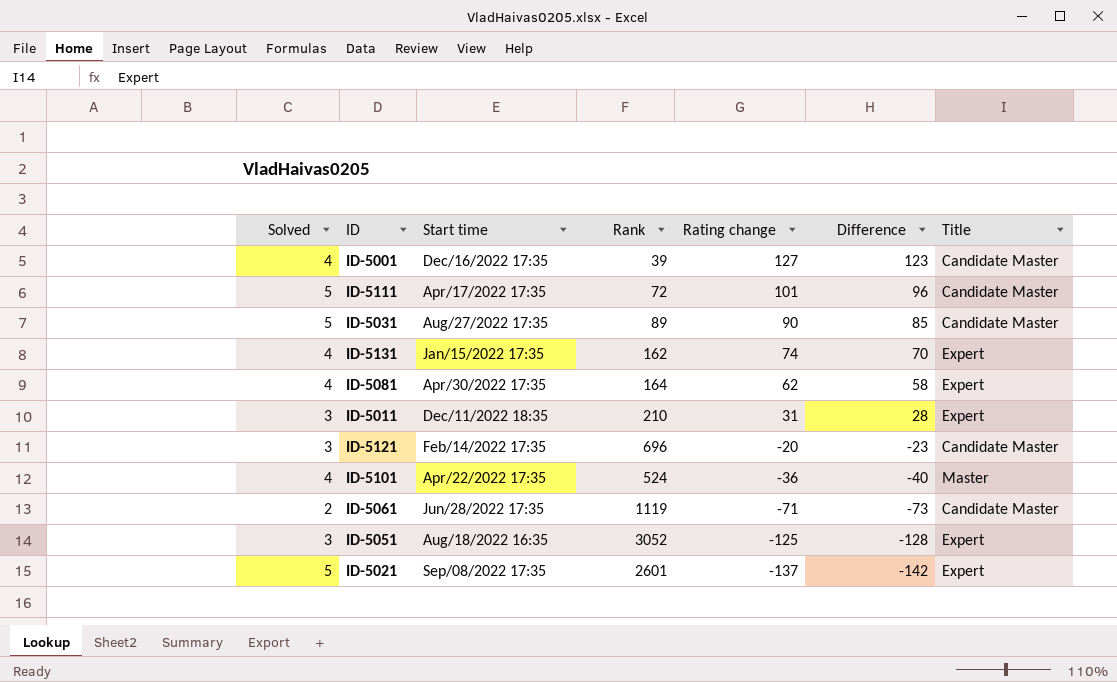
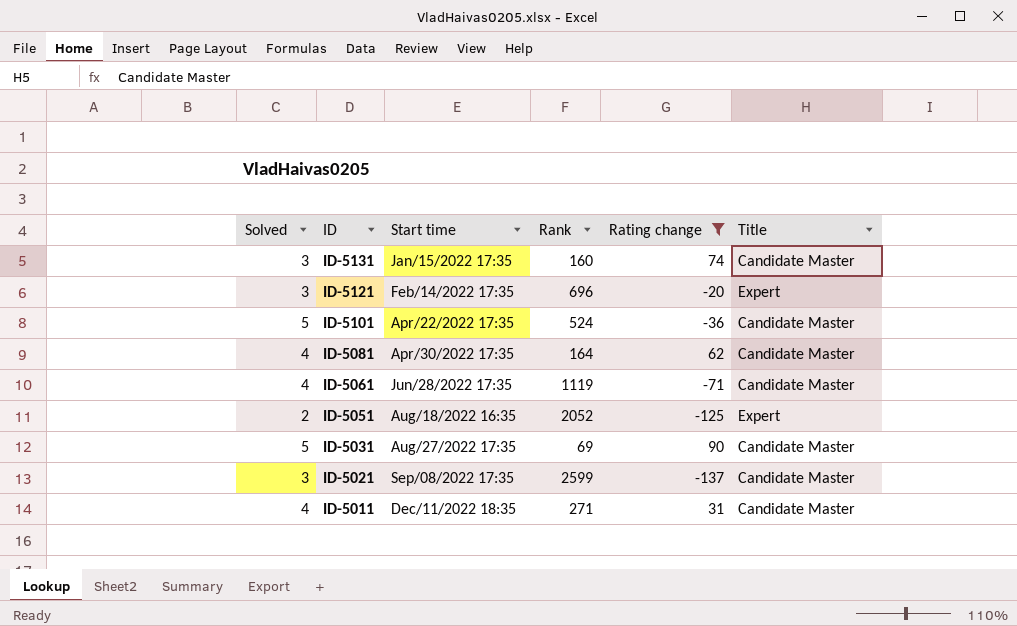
filter: none -> Rating change <= 90
row order: Rating change descending -> ID descending
column Difference | formula: [Rating change] - [Solved] -> none
ID-5131 | Solved: 4 -> 3
ID-5131 | Rank: 162 -> 160
ID-5131 | Title: Expert -> Candidate Master
ID-5121 | Title: Candidate Master -> Expert
ID-5101 | Solved: 4 -> 5
ID-5101 | Title: Master -> Candidate Master
ID-5081 | Title: Expert -> Candidate Master
ID-5061 | Solved: 2 -> 4
ID-5051 | Solved: 3 -> 2
ID-5051 | Rank: 3052 -> 2052
ID-5031 | Rank: 89 -> 69
ID-5021 | Solved: 5 -> 3
ID-5021 | Rank: 2601 -> 2599
ID-5021 | Title: Expert -> Candidate Master
ID-5011 | Solved: 3 -> 4
ID-5011 | Rank: 210 -> 271
ID-5011 | Title: Expert -> Candidate Master

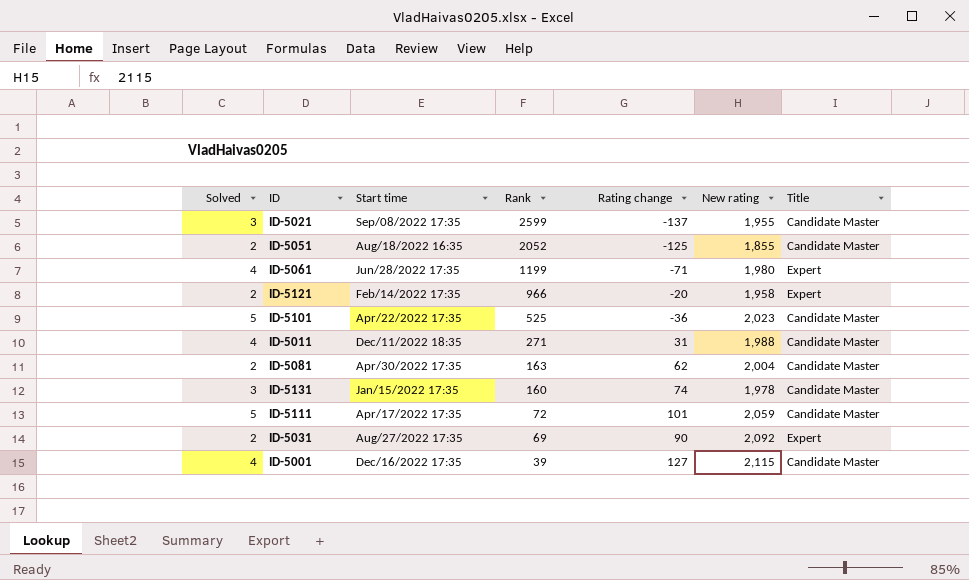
filter: Rating change <= 90 -> none
row order: ID descending -> Rank descending
column New rating | position: none -> 6
ID-5051 | Title: Expert -> Candidate Master
ID-5061 | Rank: 1119 -> 1199
ID-5061 | Title: Candidate Master -> Expert
ID-5121 | Solved: 3 -> 2
ID-5121 | Rank: 696 -> 966
ID-5101 | Rank: 524 -> 525
ID-5081 | Solved: 4 -> 2
ID-5081 | Rank: 164 -> 163
ID-5031 | Solved: 5 -> 2
ID-5031 | Title: Candidate Master -> Expert

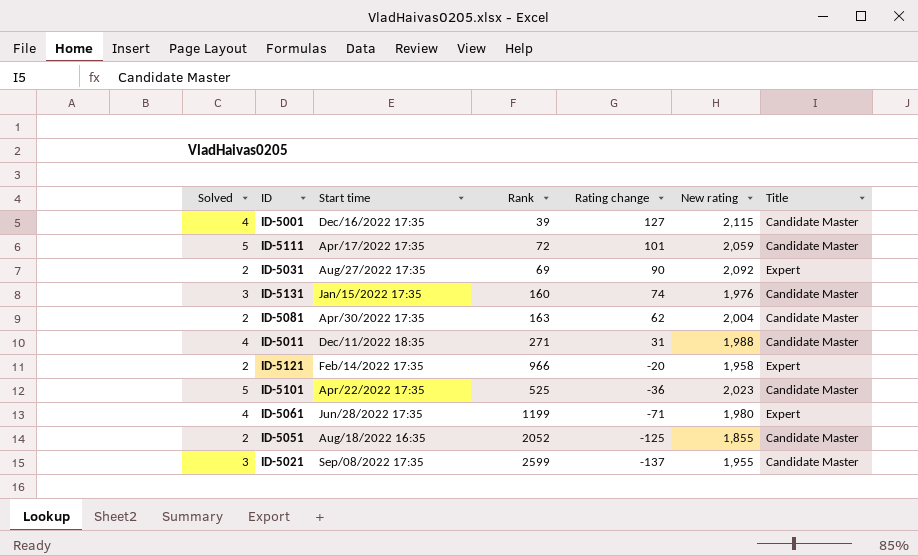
row order: Rank descending -> Rating change descending
ID-5131 | New rating: 1,978 -> 1,976

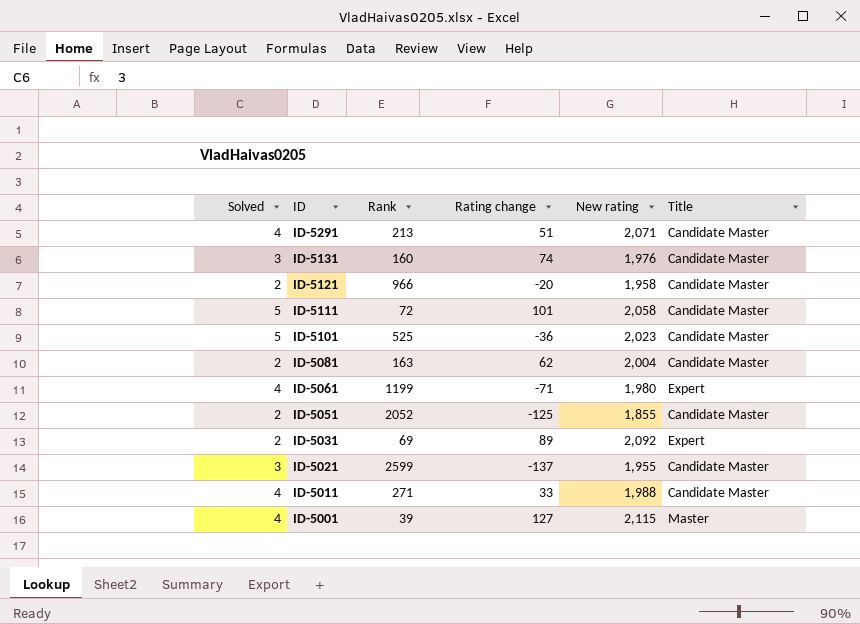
row order: Rating change descending -> ID descending
column Start time | position: 3 -> none
row ID-5291: none -> 4 | 213 | 51 | 2,071 | Candidate Master
ID-5121 | Title: Expert -> Candidate Master
ID-5111 | New rating: 2,059 -> 2,058
ID-5031 | Rating change: 90 -> 89
ID-5011 | Rating change: 31 -> 33
ID-5001 | Title: Candidate Master -> Master

